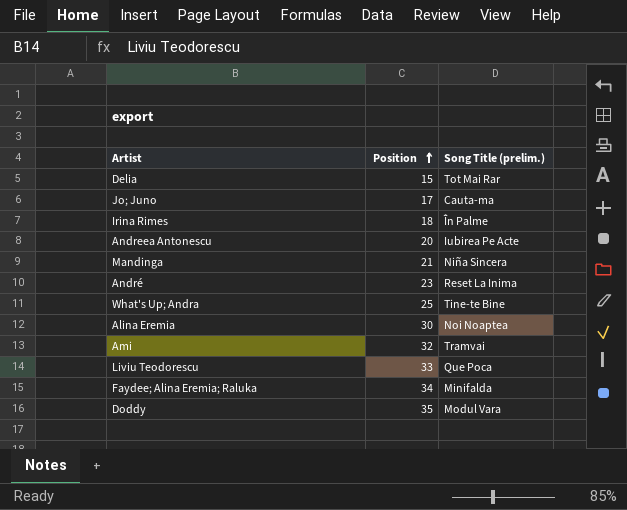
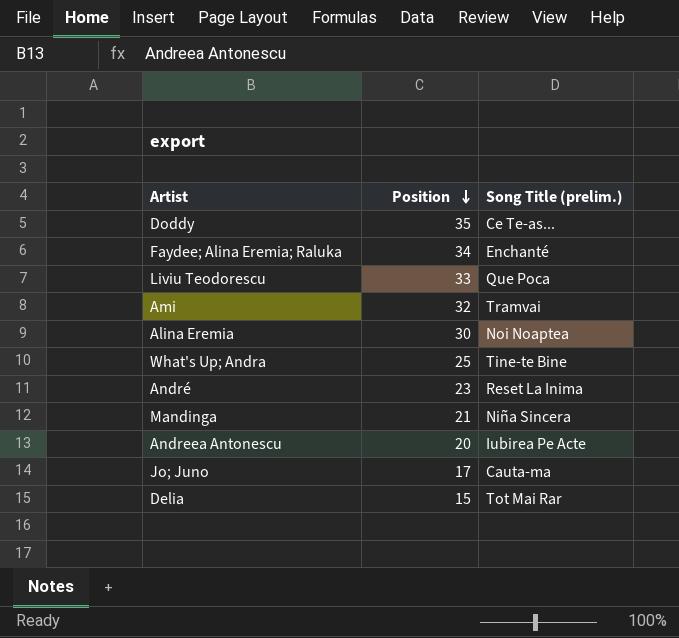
row order: Position ascending -> Position descending
row Irina Rimes: 18 | În Palme -> none
Doddy | Song Title (prelim.): Modul Vara -> Ce Te-as...
Faydee; Alina Eremia; Raluka | Song Title (prelim.): Minifalda -> Enchanté

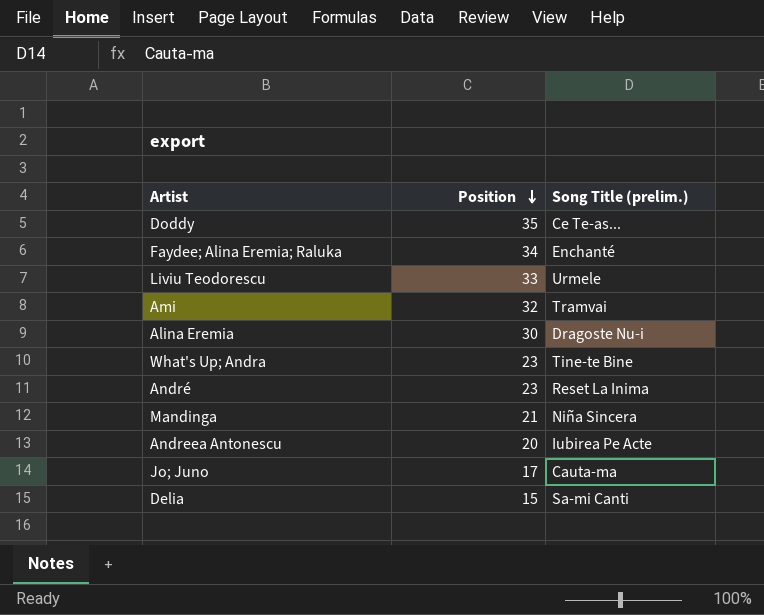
Liviu Teodorescu | Song Title (prelim.): Que Poca -> Urmele
Alina Eremia | Song Title (prelim.): Noi Noaptea -> Dragoste Nu-i
What's Up; Andra | Position: 25 -> 23
Delia | Song Title (prelim.): Tot Mai Rar -> Sa-mi Canti

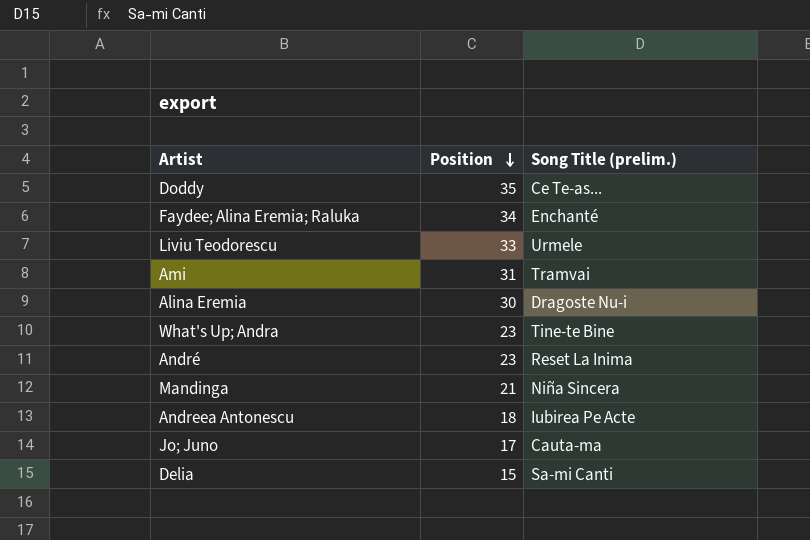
Ami | Position: 32 -> 31
Andreea Antonescu | Position: 20 -> 18

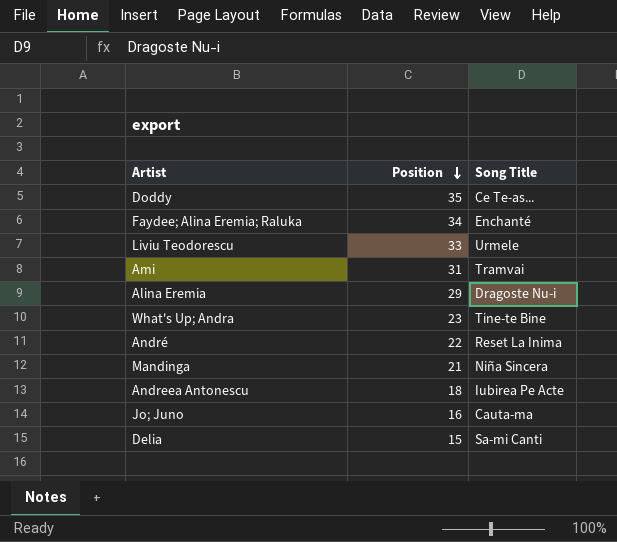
column name: Song Title (prelim.) -> Song Title
Alina Eremia | Position: 30 -> 29
André | Position: 23 -> 22
Jo; Juno | Position: 17 -> 16

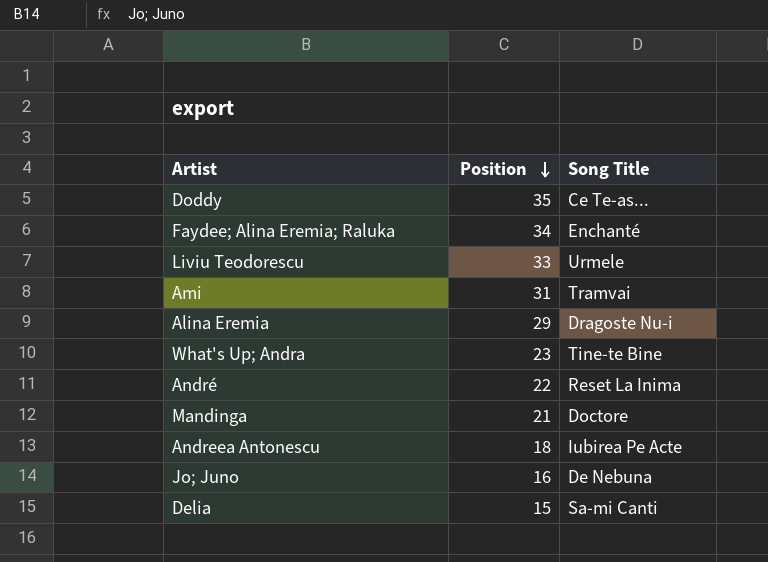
Mandinga | Song Title: Niña Sincera -> Doctore
Jo; Juno | Song Title: Cauta-ma -> De Nebuna

